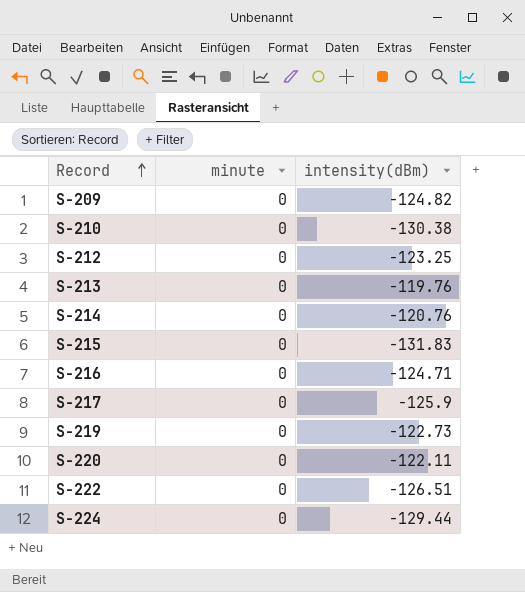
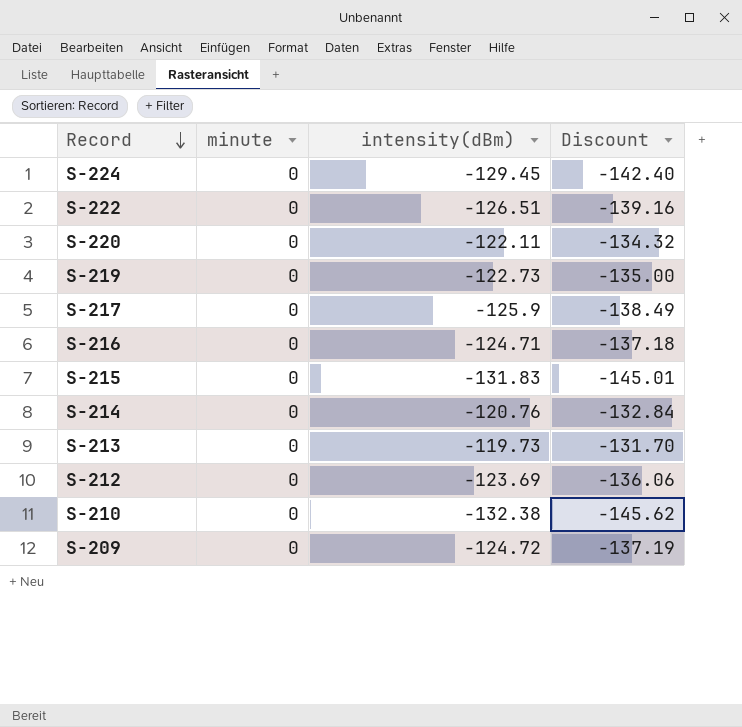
row order: Record ascending -> Record descending
column Discount | formula: none -> [intensity(dBm)] * 1.1
S-224 | intensity(dBm): -129.44 -> -129.45
S-213 | intensity(dBm): -119.76 -> -119.73
S-212 | intensity(dBm): -123.25 -> -123.69
S-210 | intensity(dBm): -130.38 -> -132.38
S-209 | intensity(dBm): -124.82 -> -124.72

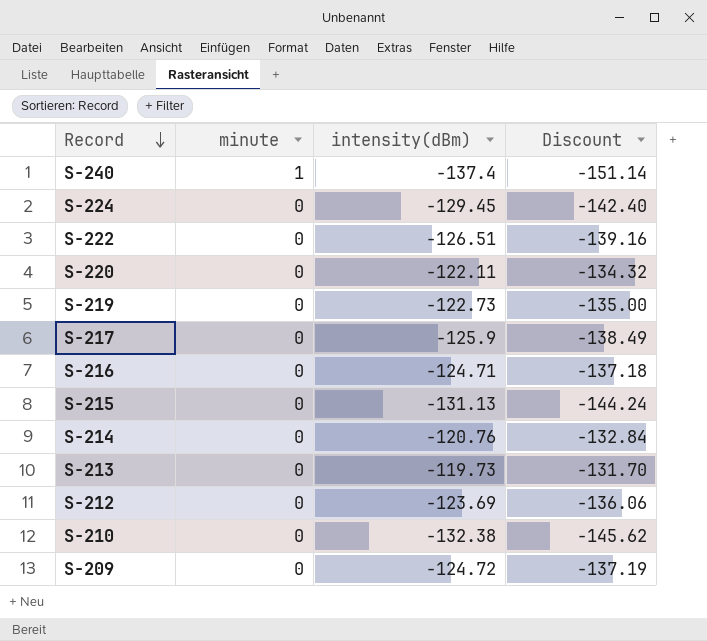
row S-240: none -> 1 | -137.4 | -151.14
S-215 | intensity(dBm): -131.83 -> -131.13
S-215 | Discount: -145.01 -> -144.24

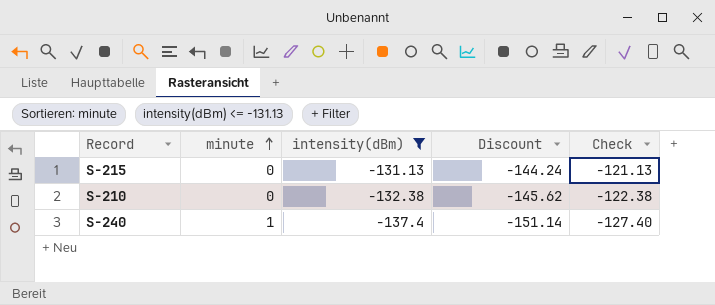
filter: none -> intensity(dBm) <= -131.13
row order: Record descending -> minute ascending
column Check | formula: none -> [intensity(dBm)] + 10

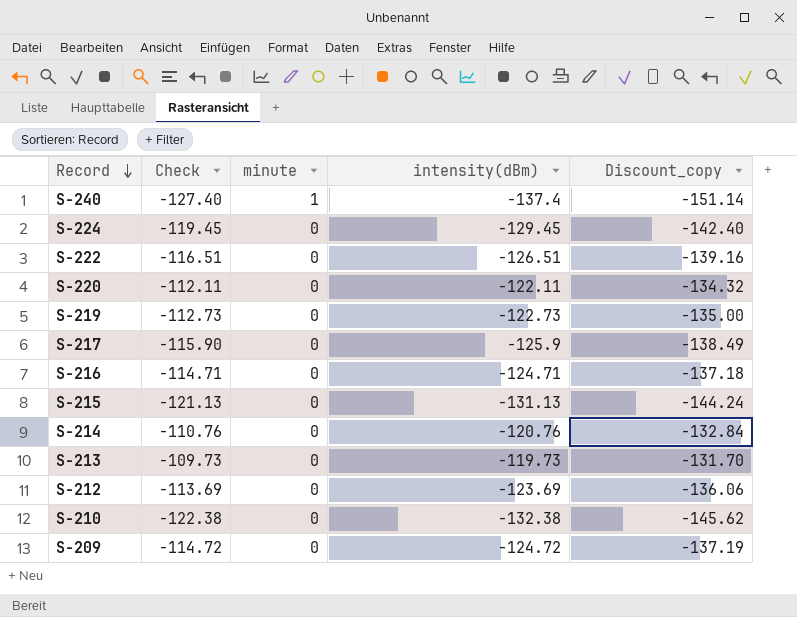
filter: intensity(dBm) <= -131.13 -> none
row order: minute ascending -> Record descending
column Check | position: 5 -> 2
column name: Discount -> Discount_copy

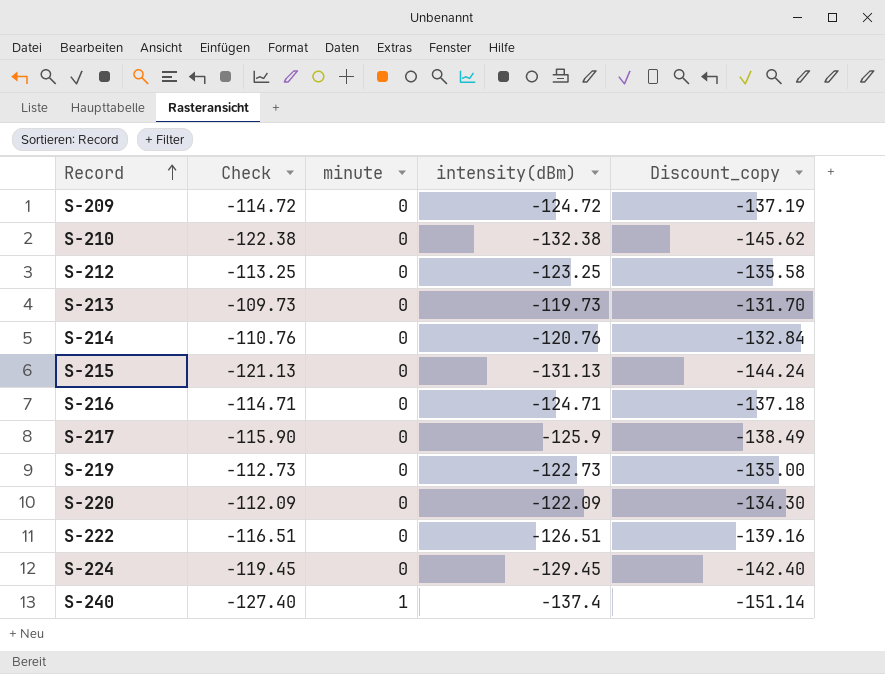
row order: Record descending -> Record ascending
S-212 | Check: -113.69 -> -113.25
S-212 | intensity(dBm): -123.69 -> -123.25
S-212 | Discount_copy: -136.06 -> -135.58
S-220 | Check: -112.11 -> -112.09
S-220 | intensity(dBm): -122.11 -> -122.09
S-220 | Discount_copy: -134.32 -> -134.30

